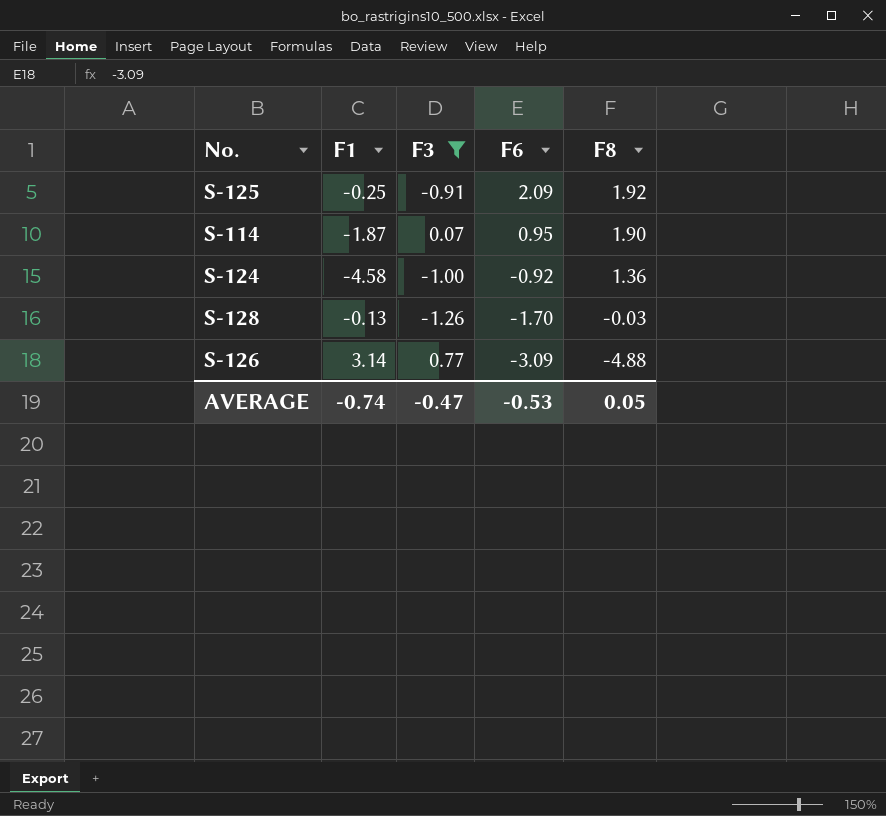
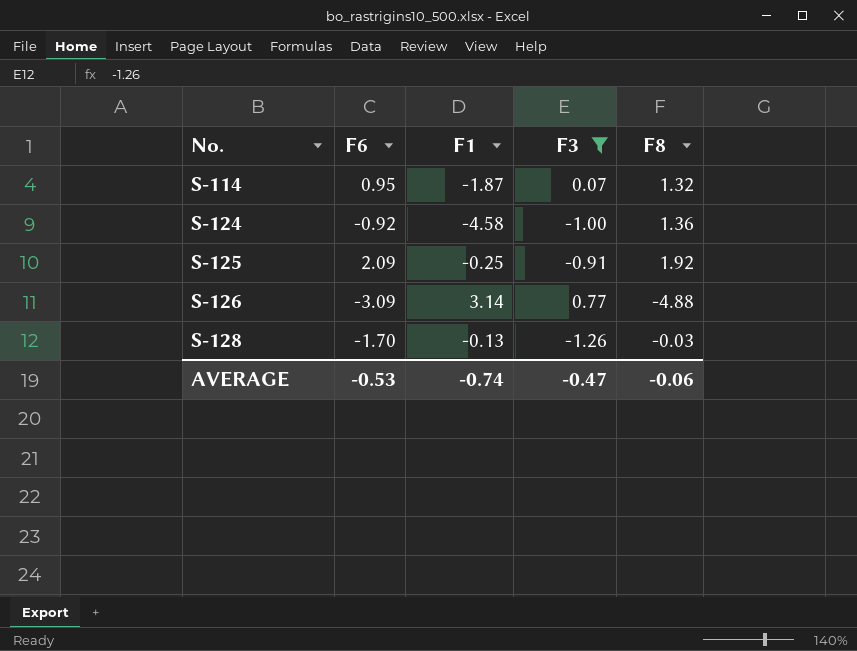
row order: F6 descending -> No. ascending
column F6 | position: 4 -> 2
S-114 | F8: 1.90 -> 1.32
AVERAGE | F8: 0.05 -> -0.06

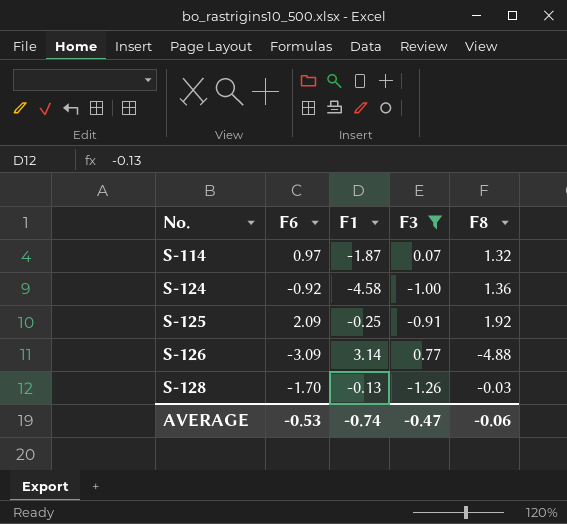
S-114 | F6: 0.95 -> 0.97

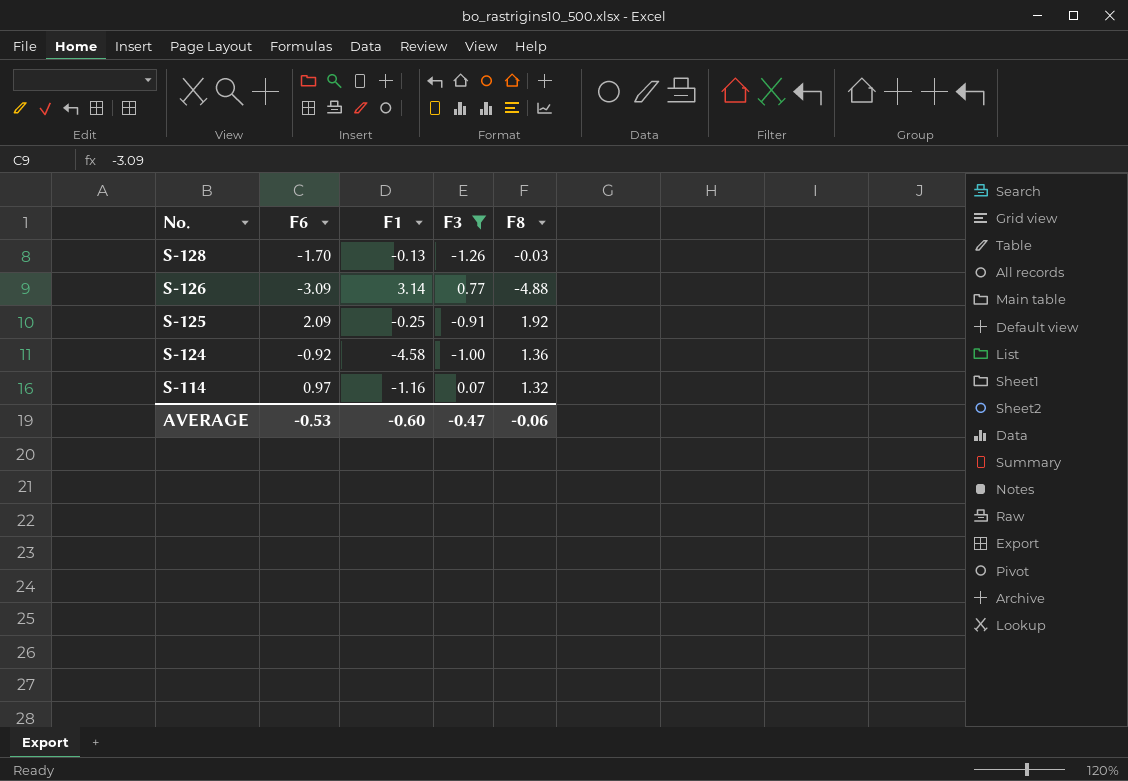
row order: No. ascending -> No. descending
S-114 | F1: -1.87 -> -1.16
AVERAGE | F1: -0.74 -> -0.60

